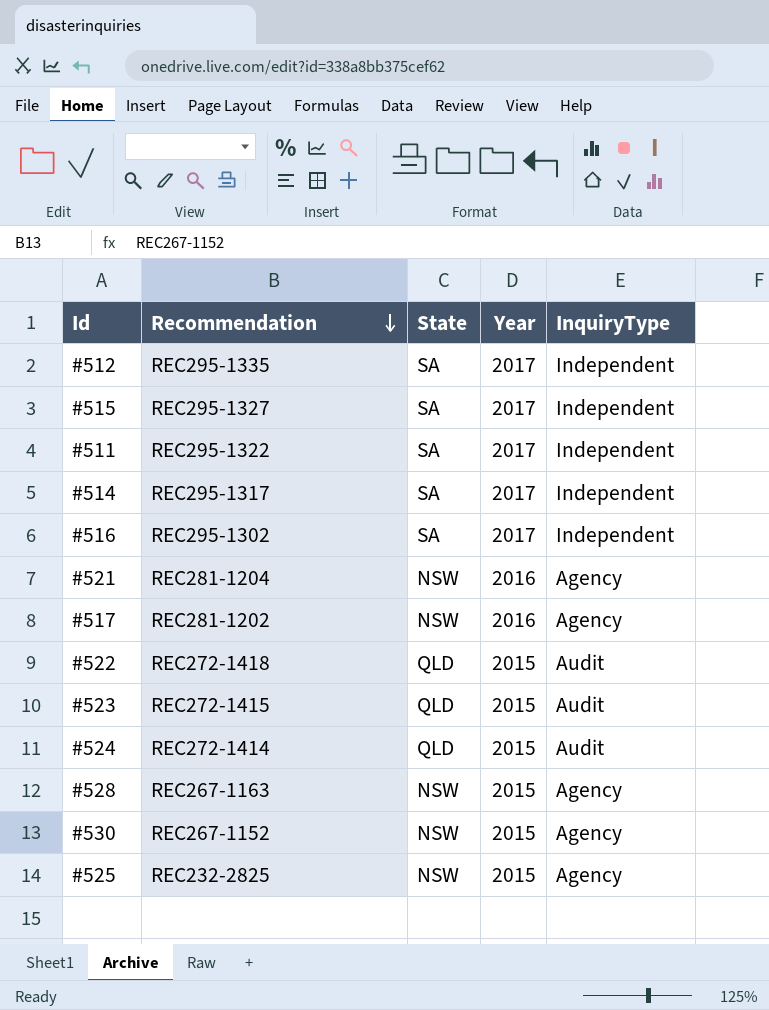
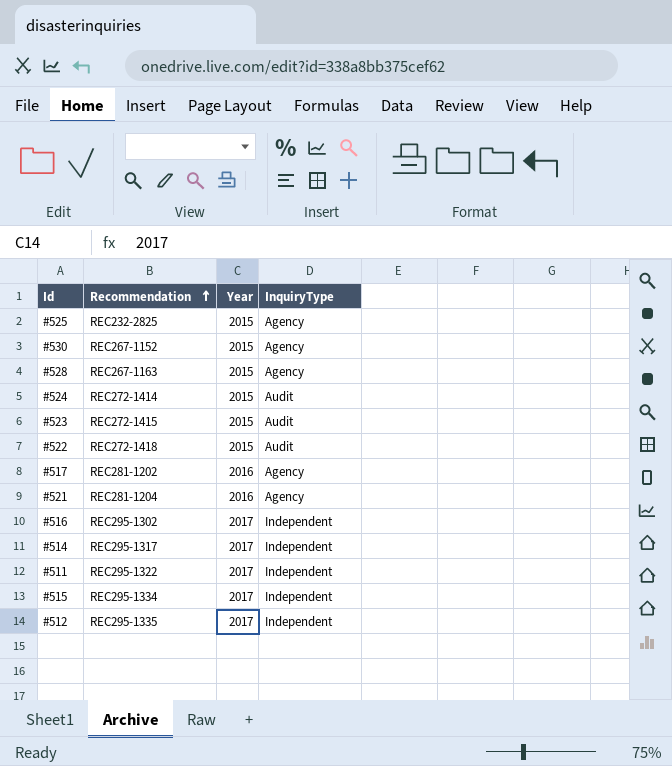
row order: Recommendation descending -> Recommendation ascending
column State | position: 3 -> none
#515 | Recommendation: REC295-1327 -> REC295-1334

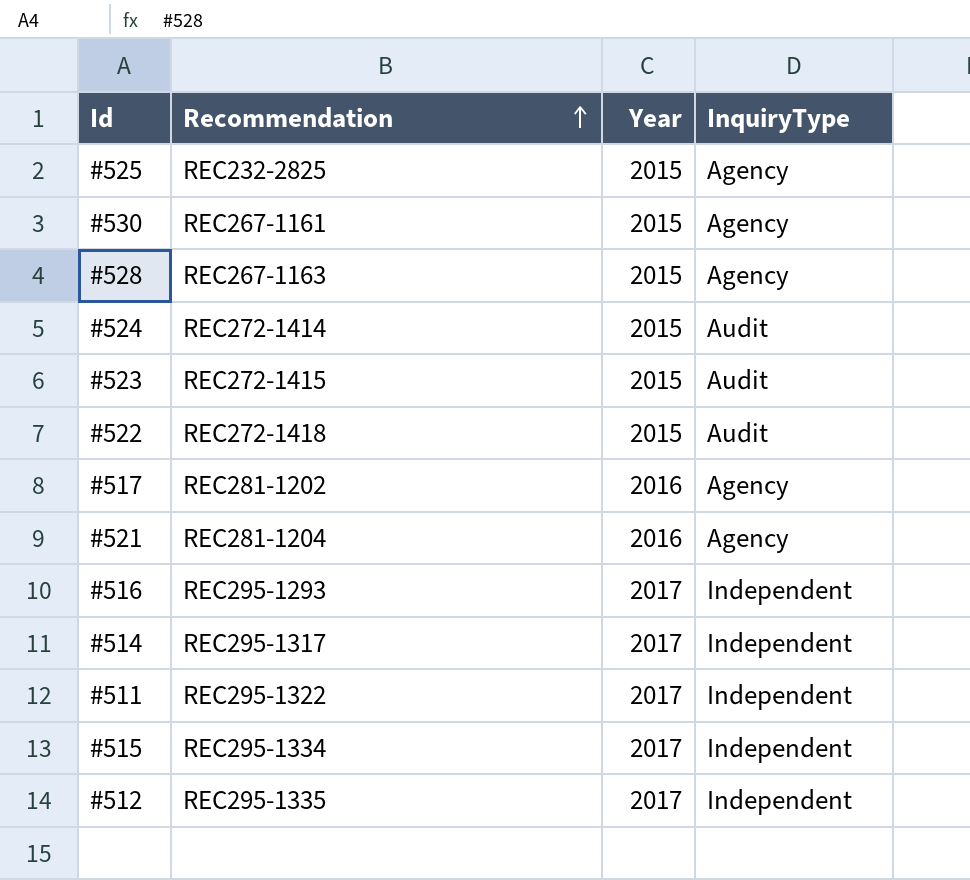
#530 | Recommendation: REC267-1152 -> REC267-1161
#516 | Recommendation: REC295-1302 -> REC295-1293

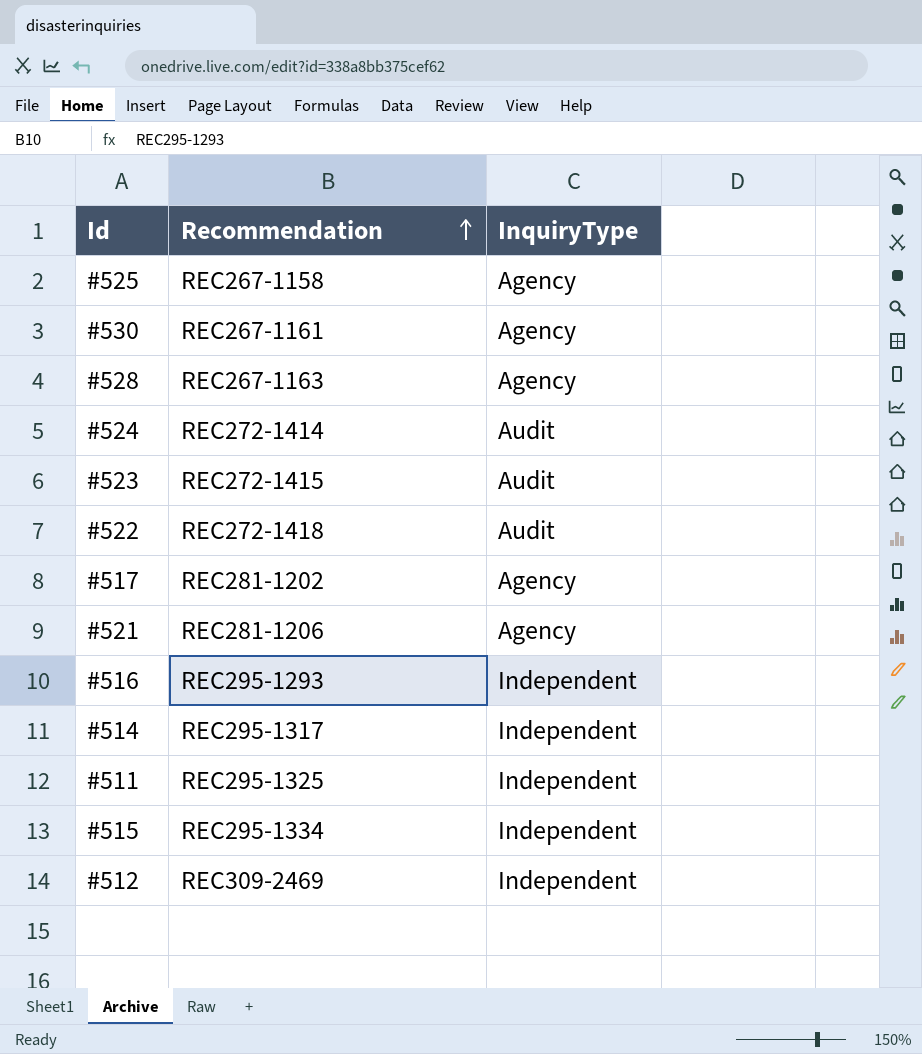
column Year | position: 3 -> none
#525 | Recommendation: REC232-2825 -> REC267-1158
#521 | Recommendation: REC281-1204 -> REC281-1206
#511 | Recommendation: REC295-1322 -> REC295-1325
#512 | Recommendation: REC295-1335 -> REC309-2469

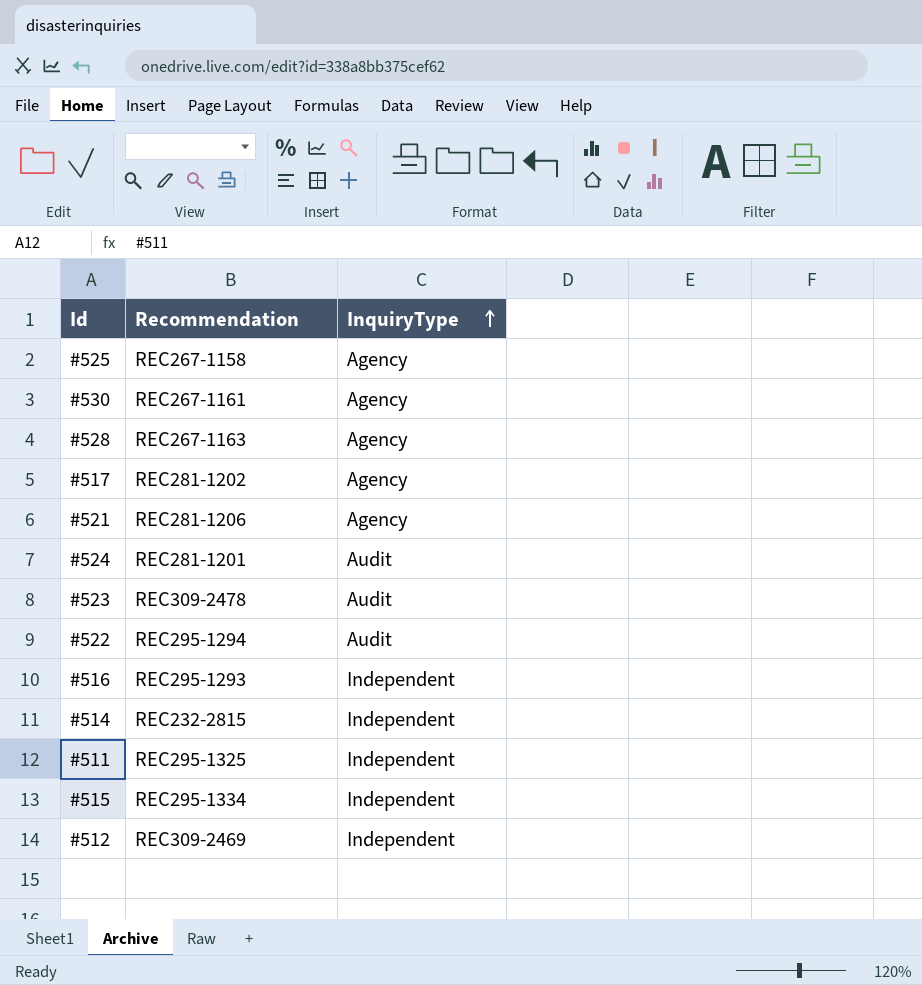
row order: Recommendation ascending -> InquiryType ascending
#524 | Recommendation: REC272-1414 -> REC281-1201
#523 | Recommendation: REC272-1415 -> REC309-2478
#522 | Recommendation: REC272-1418 -> REC295-1294
#514 | Recommendation: REC295-1317 -> REC232-2815

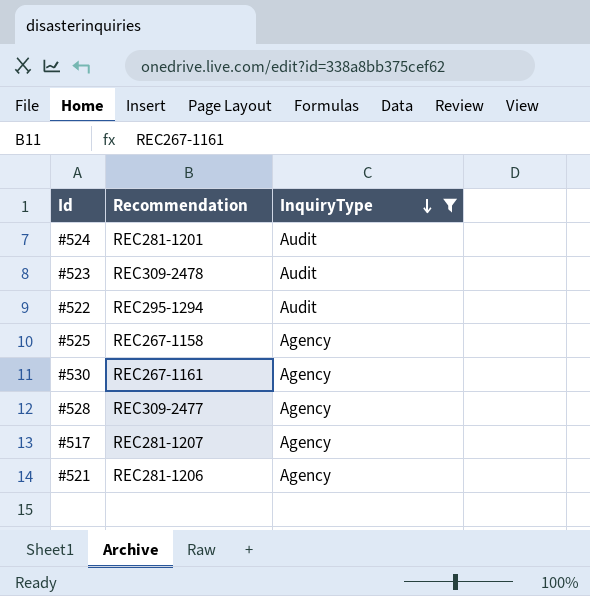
filter: none -> InquiryType != Independent
row order: InquiryType ascending -> InquiryType descending
#528 | Recommendation: REC267-1163 -> REC309-2477
#517 | Recommendation: REC281-1202 -> REC281-1207

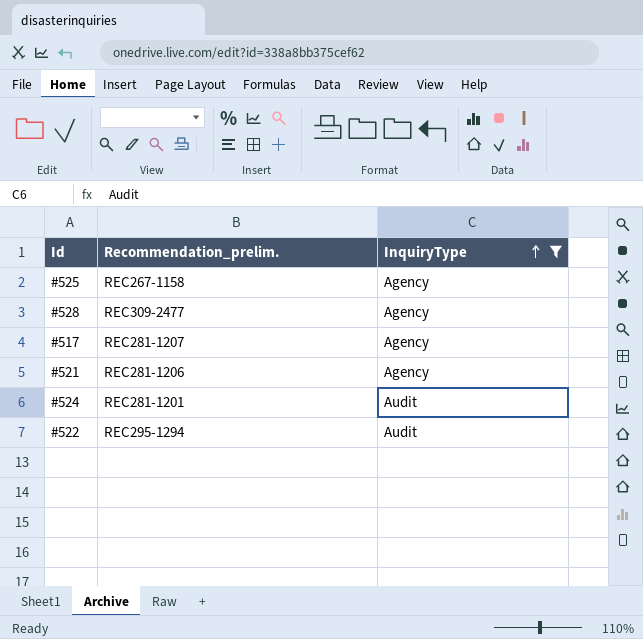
row order: InquiryType descending -> InquiryType ascending
column name: Recommendation -> Recommendation_prelim.
row #523: REC309-2478 | Audit -> none
row #530: REC267-1161 | Agency -> none

